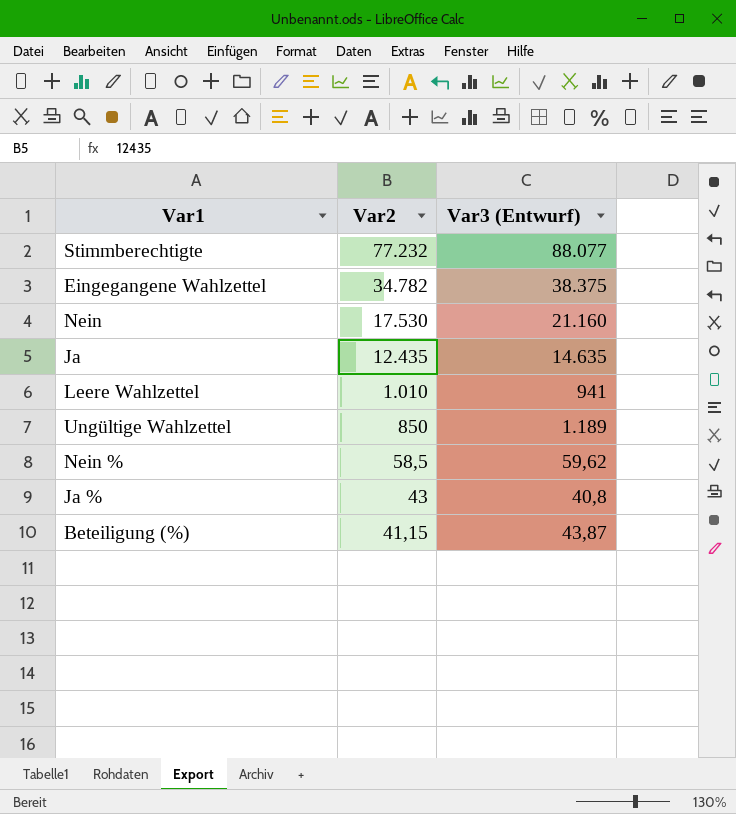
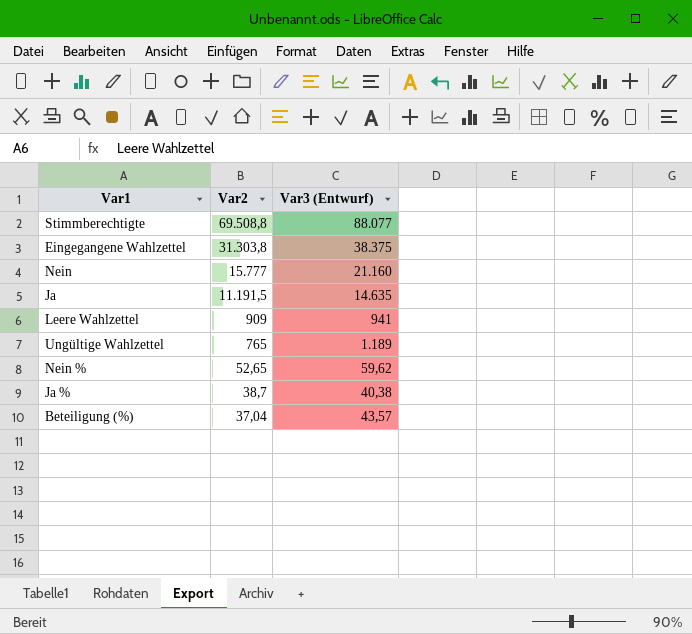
Stimmberechtigte | Var2: 77.232 -> 69.508,8
Eingegangene Wahlzettel | Var2: 34.782 -> 31.303,8
Nein | Var2: 17.530 -> 15.777
Ja | Var2: 12.435 -> 11.191,5
Leere Wahlzettel | Var2: 1.010 -> 909
Ungültige Wahlzettel | Var2: 850 -> 765
Nein % | Var2: 58,5 -> 52,65
Ja % | Var2: 43 -> 38,7
Ja % | Var3 (Entwurf): 40,8 -> 40,38
Beteiligung (%) | Var2: 41,15 -> 37,04
Beteiligung (%) | Var3 (Entwurf): 43,87 -> 43,57

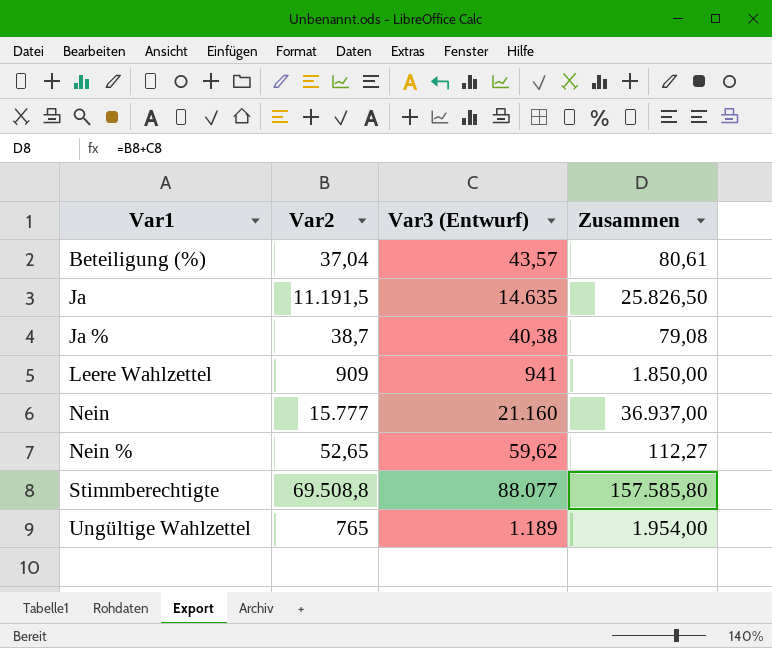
row order: Var2 descending -> Var1 ascending
column Zusammen | formula: none -> [Var2] + [Var3 (Entwurf)]
row Eingegangene Wahlzettel: 31.303,8 | 38.375 -> none

